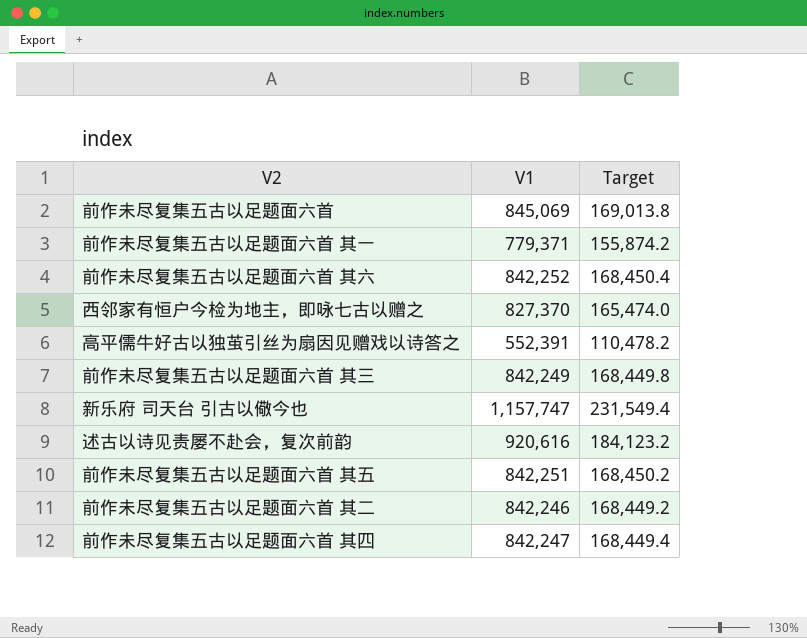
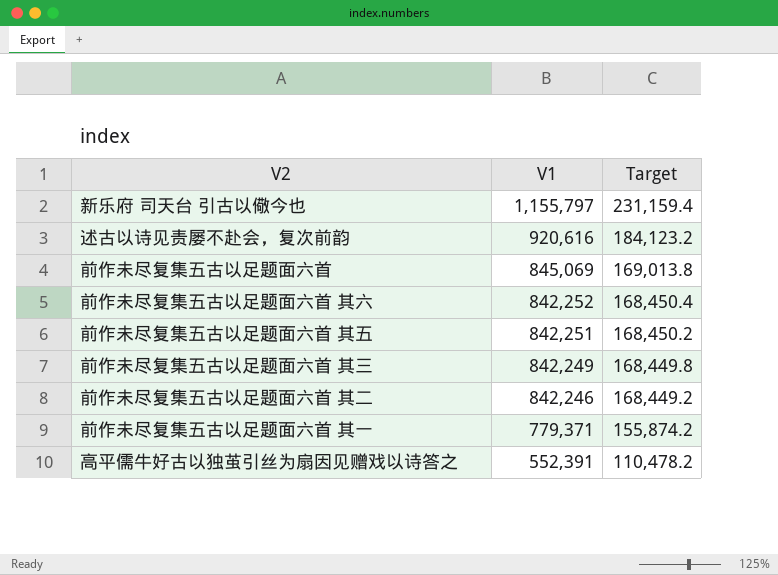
row order: none -> V1 descending
row 西邻家有恒户今检为地主，即咏七古以赠之: 827,370 | 165,474.0 -> none
row 前作未尽复集五古以足题面六首 其四: 842,247 | 168,449.4 -> none
新乐府 司天台 引古以儆今也 | V1: 1,157,747 -> 1,155,797
新乐府 司天台 引古以儆今也 | Target: 231,549.4 -> 231,159.4

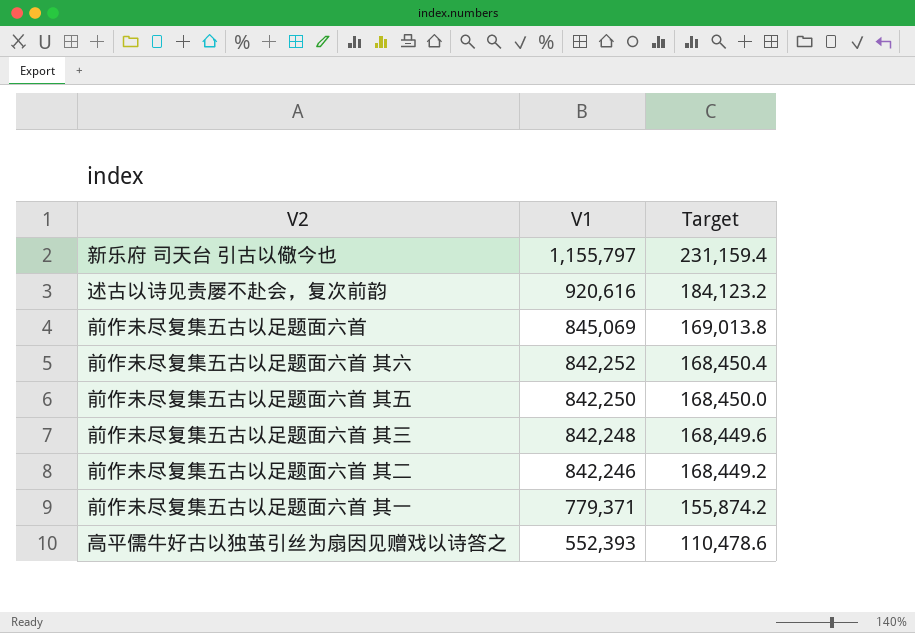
前作未尽复集五古以足题面六首 其五 | V1: 842,251 -> 842,250
前作未尽复集五古以足题面六首 其五 | Target: 168,450.2 -> 168,450.0
前作未尽复集五古以足题面六首 其三 | V1: 842,249 -> 842,248
前作未尽复集五古以足题面六首 其三 | Target: 168,449.8 -> 168,449.6
高平儒牛好古以独茧引丝为扇因见赠戏以诗答之 | V1: 552,391 -> 552,393
高平儒牛好古以独茧引丝为扇因见赠戏以诗答之 | Target: 110,478.2 -> 110,478.6

